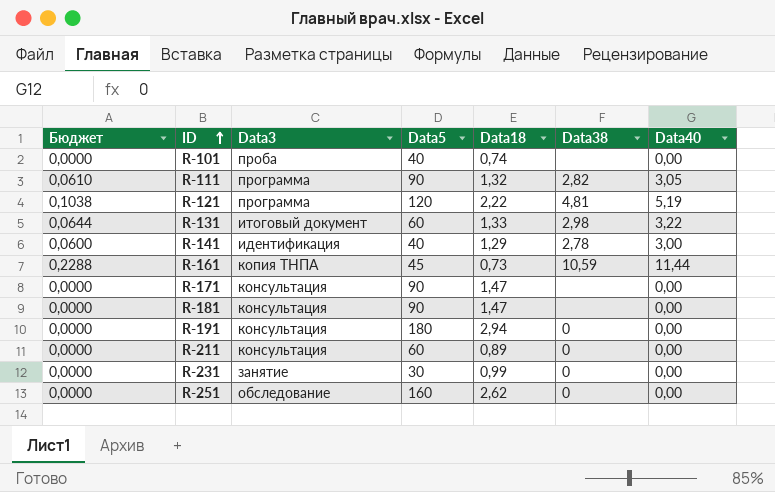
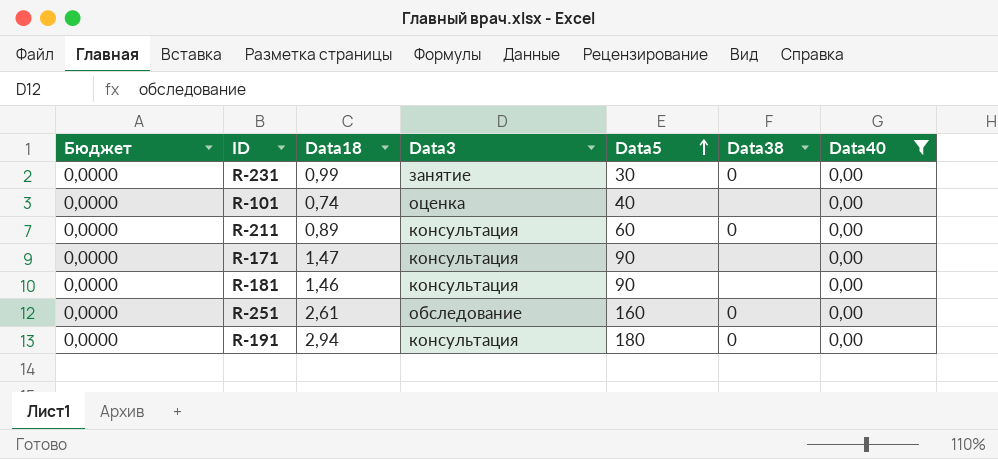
filter: none -> Data40 = 0,00
row order: ID ascending -> Data5 ascending
column Data18 | position: 5 -> 3
R-101 | Data3: проба -> оценка
R-181 | Data18: 1,47 -> 1,46
R-251 | Data18: 2,62 -> 2,61

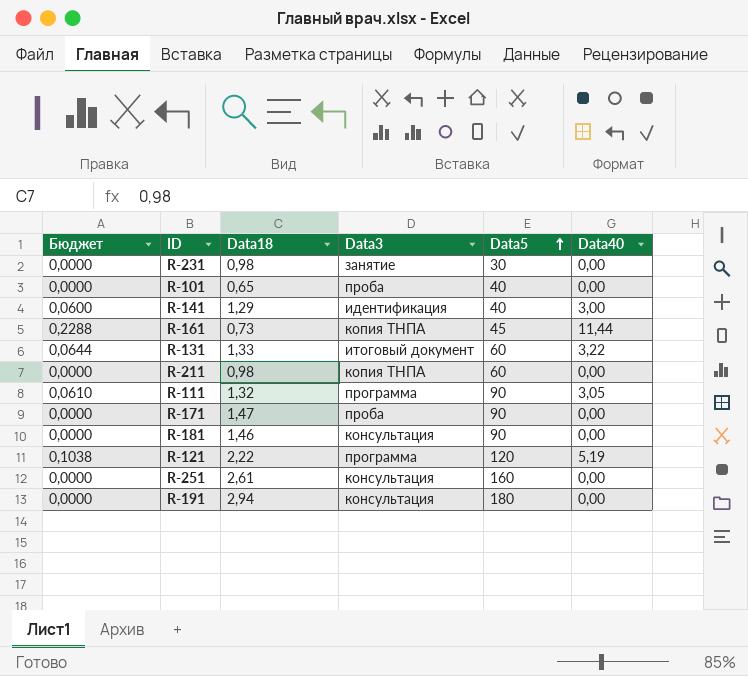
filter: Data40 = 0,00 -> none
column Data38 | position: 6 -> none
R-231 | Data18: 0,99 -> 0,98
R-101 | Data18: 0,74 -> 0,65
R-101 | Data3: оценка -> проба
R-211 | Data18: 0,89 -> 0,98
R-211 | Data3: консультация -> копия ТНПА
R-171 | Data3: консультация -> проба
R-251 | Data3: обследование -> консультация

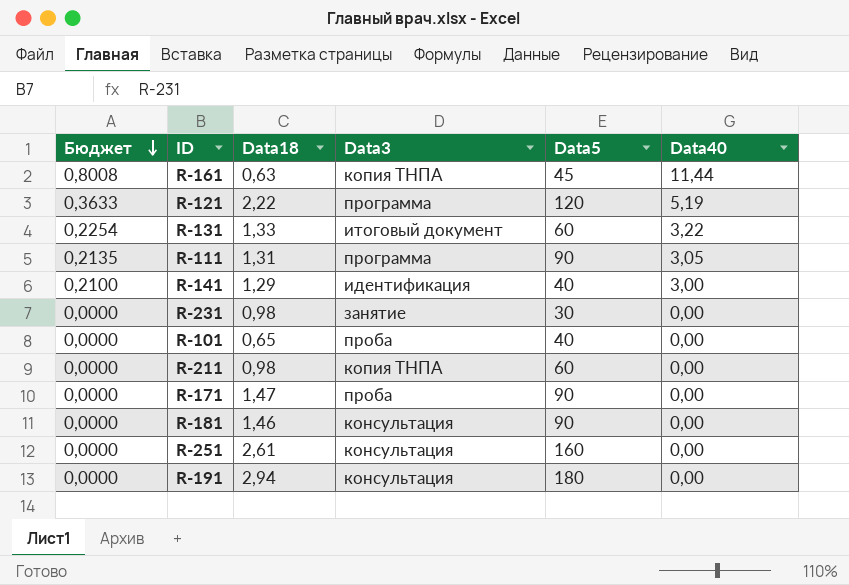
row order: Data5 ascending -> Бюджет descending
column Бюджет | formula: [Data40] * 0,02 -> [Data40] * 0,07
R-161 | Data18: 0,73 -> 0,63
R-111 | Data18: 1,32 -> 1,31

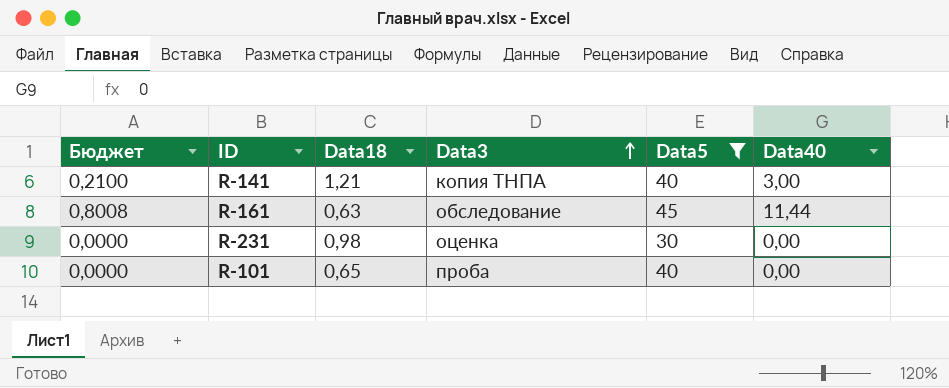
filter: none -> Data5 <= 45
row order: Бюджет descending -> Data3 ascending
R-141 | Data18: 1,29 -> 1,21
R-141 | Data3: идентификация -> копия ТНПА
R-161 | Data3: копия ТНПА -> обследование
R-231 | Data3: занятие -> оценка

